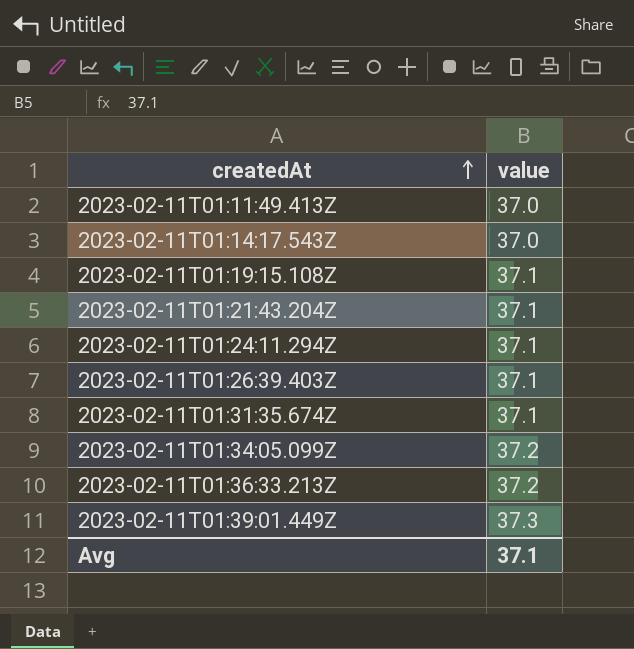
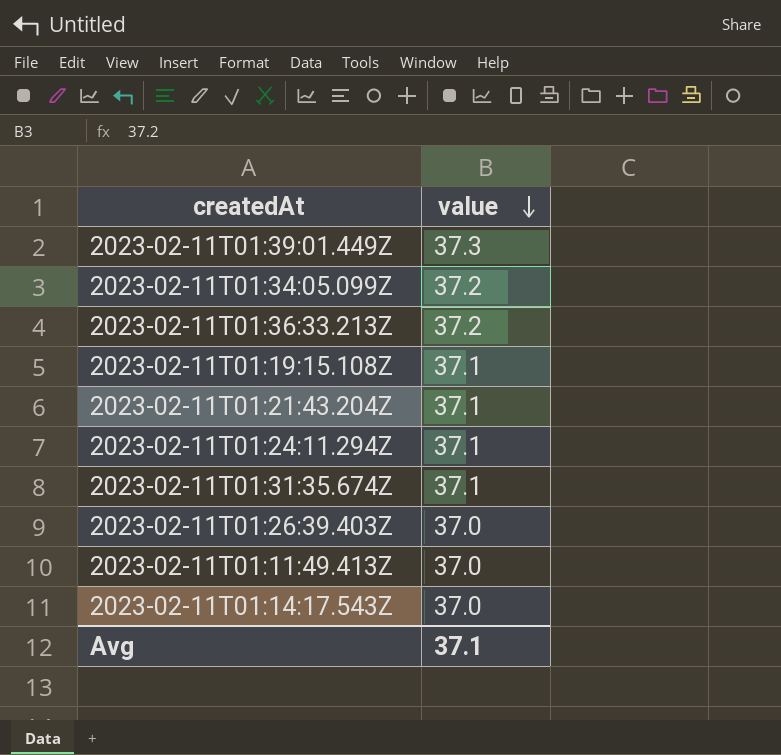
row order: createdAt ascending -> value descending
2023-02-11T01:26:39.403Z | value: 37.1 -> 37.0

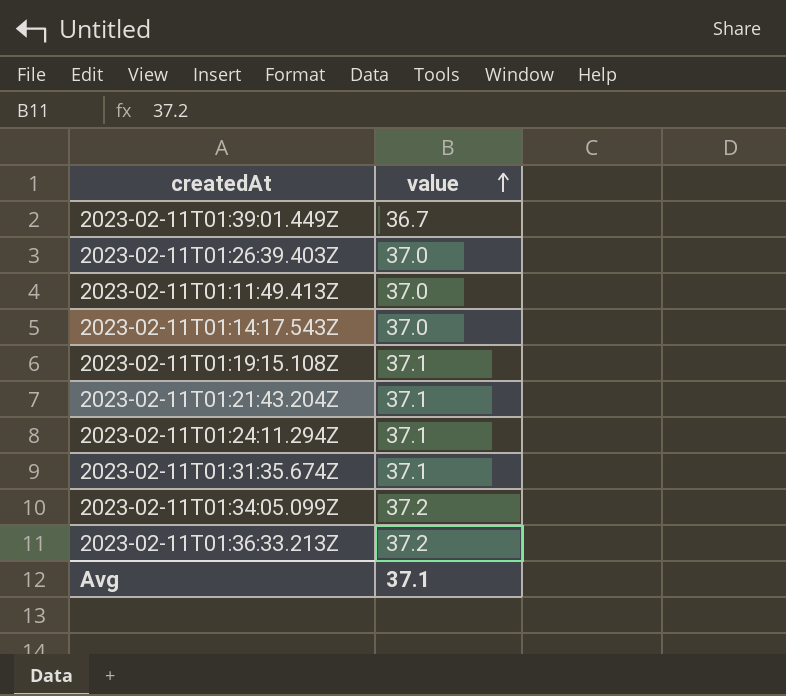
row order: value descending -> value ascending
2023-02-11T01:39:01.449Z | value: 37.3 -> 36.7

